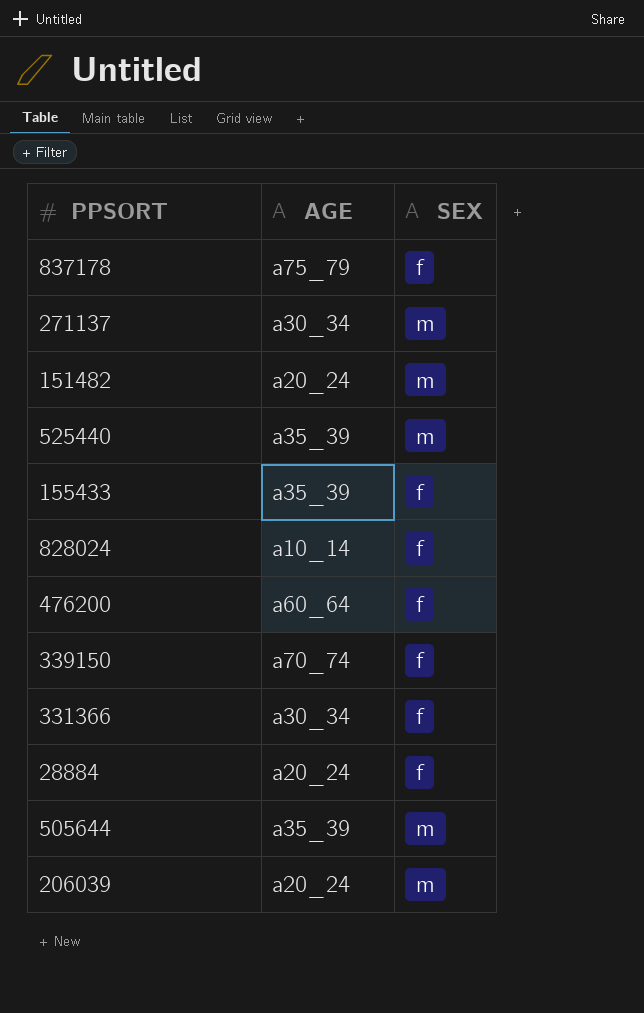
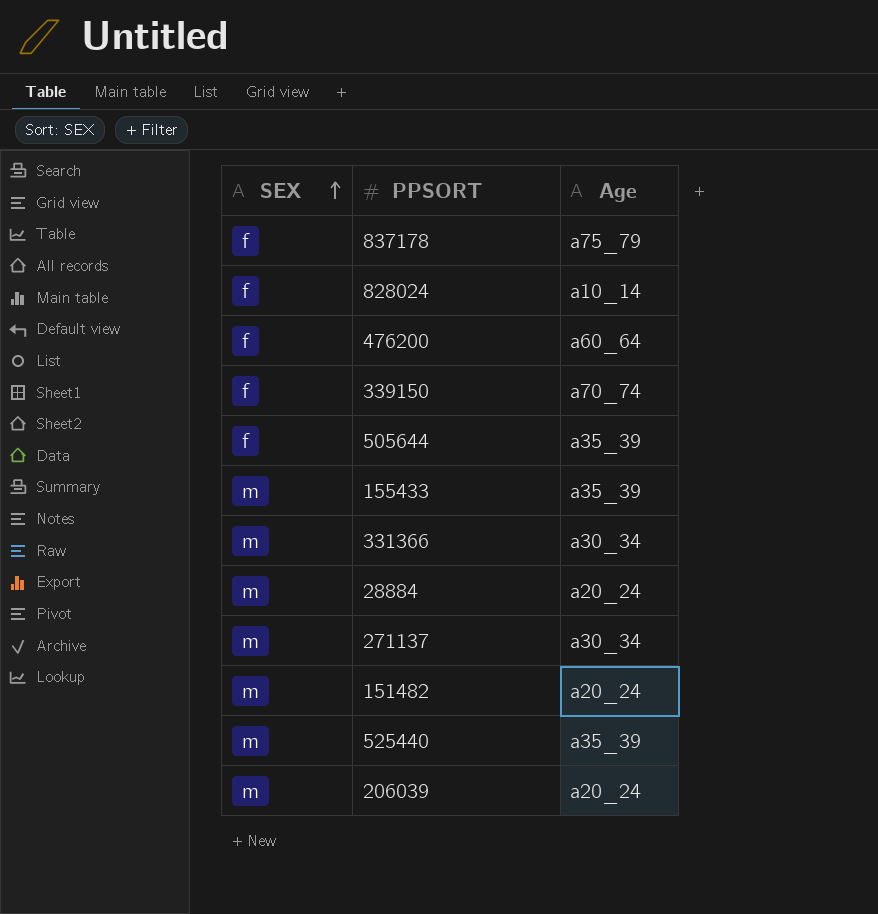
row order: none -> SEX ascending
column SEX | position: 3 -> 1
column name: AGE -> Age
505644 | SEX: m -> f
155433 | SEX: f -> m
331366 | SEX: f -> m
28884 | SEX: f -> m

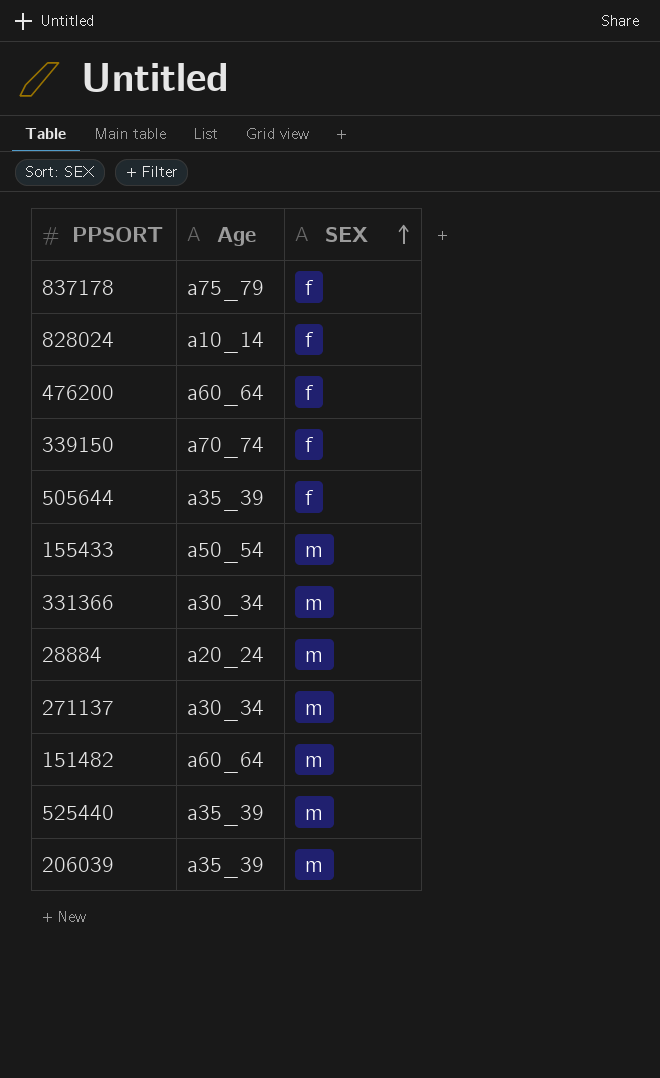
column SEX | position: 1 -> 3
155433 | Age: a35_39 -> a50_54
151482 | Age: a20_24 -> a60_64
206039 | Age: a20_24 -> a35_39

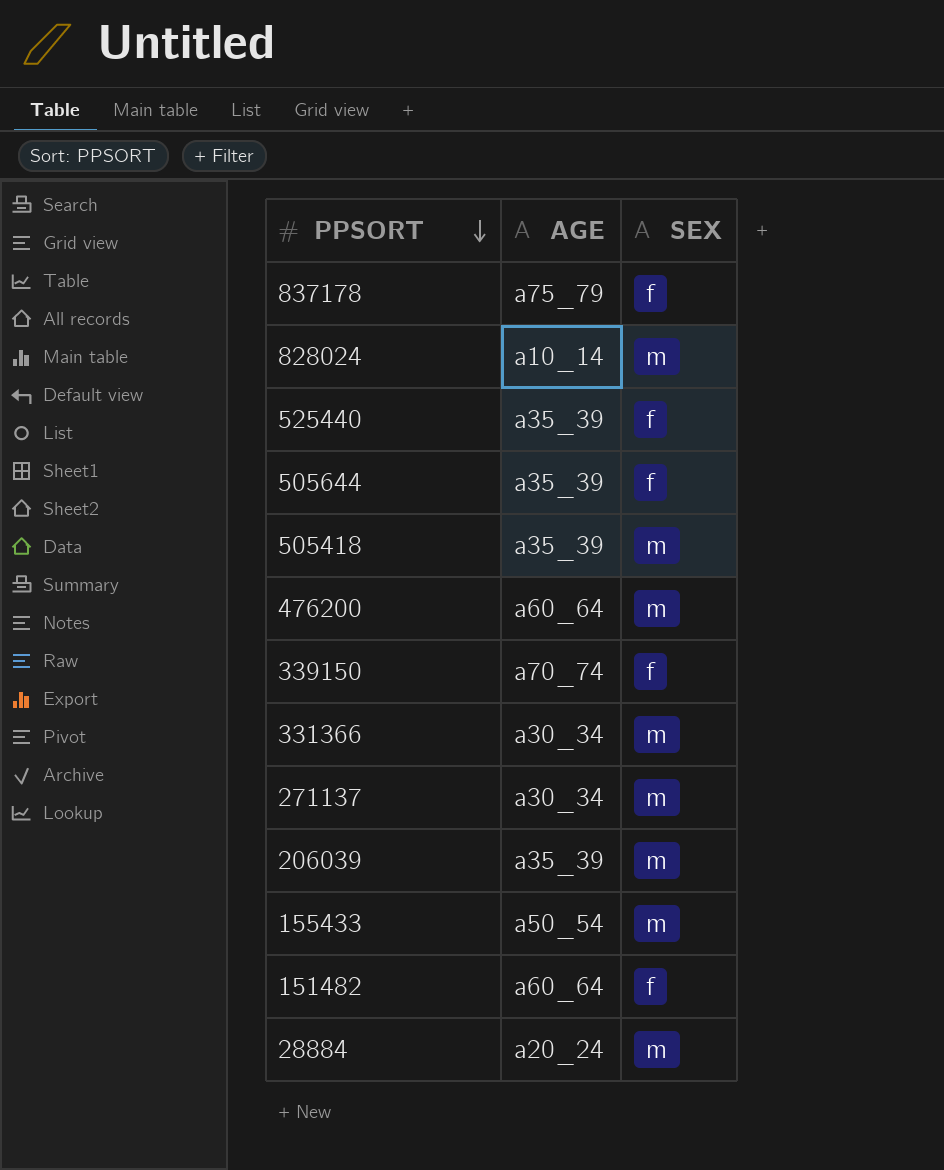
row order: SEX ascending -> PPSORT descending
column name: Age -> AGE
828024 | SEX: f -> m
525440 | SEX: m -> f
row 505418: none -> a35_39 | m
476200 | SEX: f -> m
151482 | SEX: m -> f

